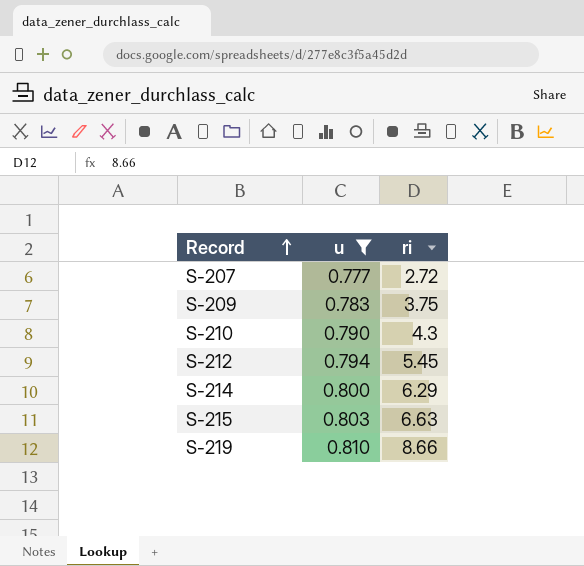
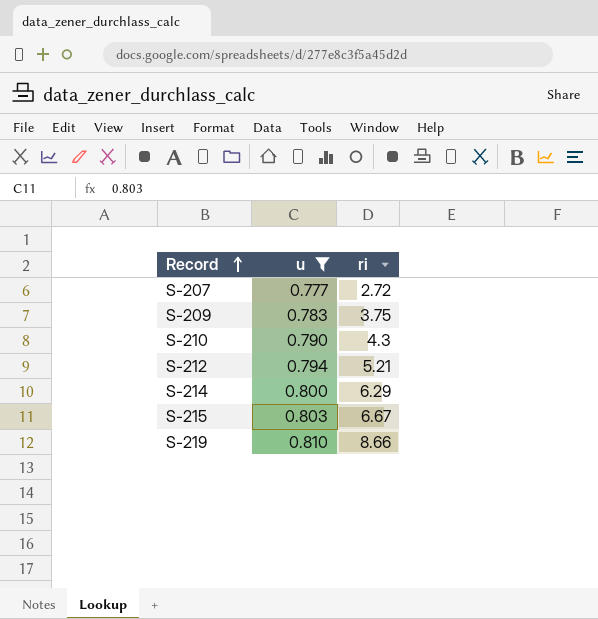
S-212 | ri: 5.45 -> 5.21
S-215 | ri: 6.63 -> 6.67

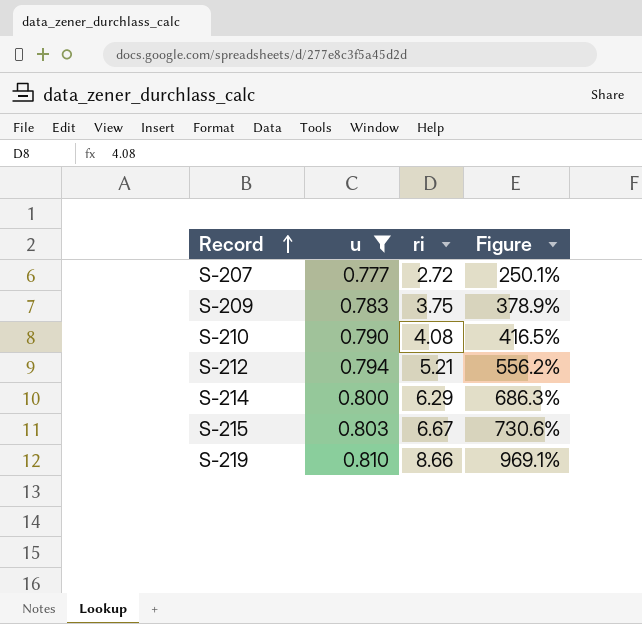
column Figure | formula: none -> ([ri] - [u]) / [u]
S-210 | ri: 4.3 -> 4.08

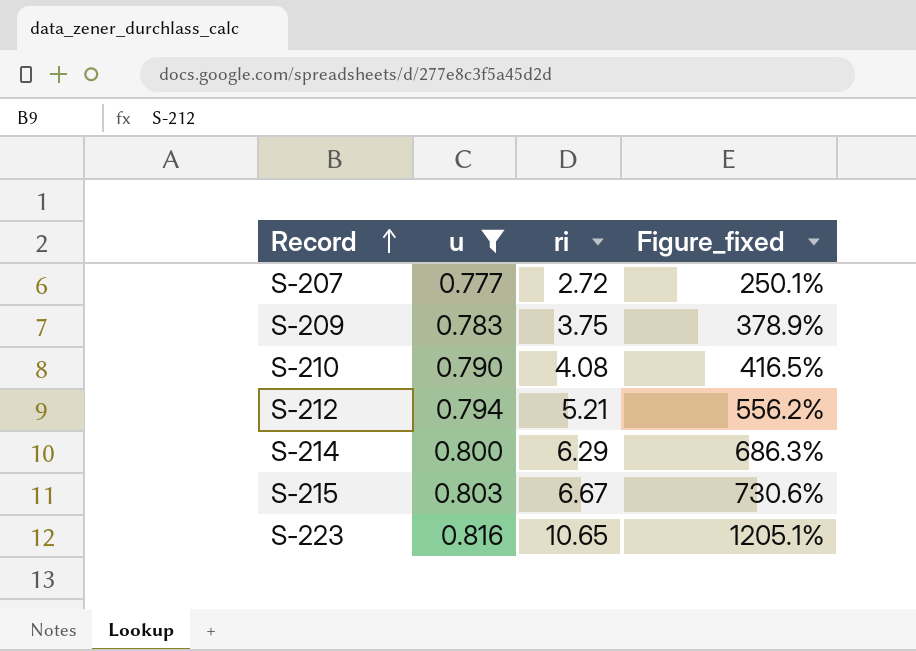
column name: Figure -> Figure_fixed
row S-219: 0.810 | 8.66 | 969.1% -> none
row S-223: none -> 0.816 | 10.65 | 1205.1%

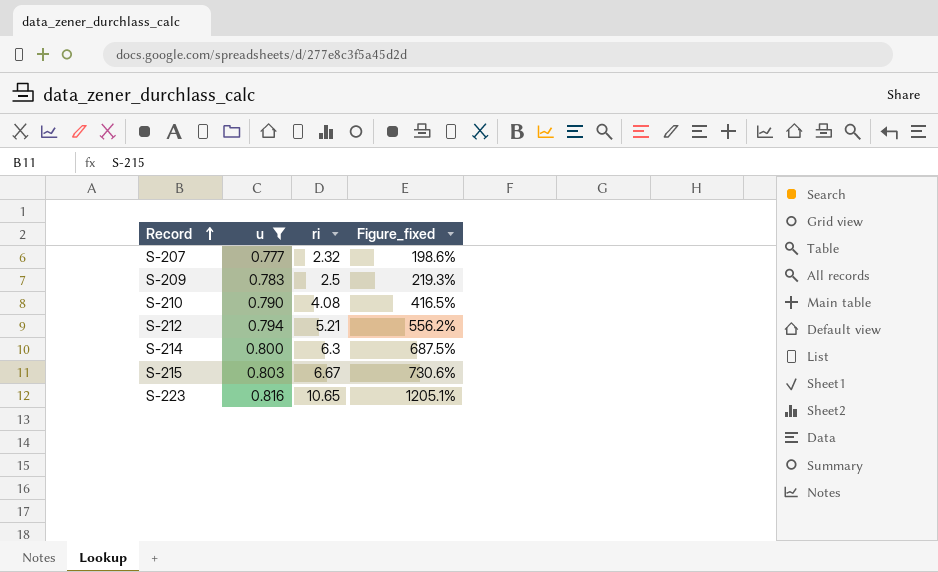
S-207 | ri: 2.72 -> 2.32
S-207 | Figure_fixed: 250.1% -> 198.6%
S-209 | ri: 3.75 -> 2.5
S-209 | Figure_fixed: 378.9% -> 219.3%
S-214 | ri: 6.29 -> 6.3
S-214 | Figure_fixed: 686.3% -> 687.5%

